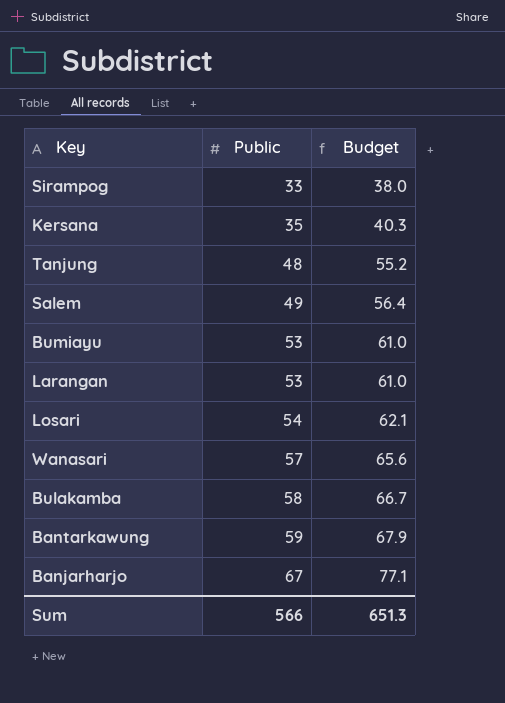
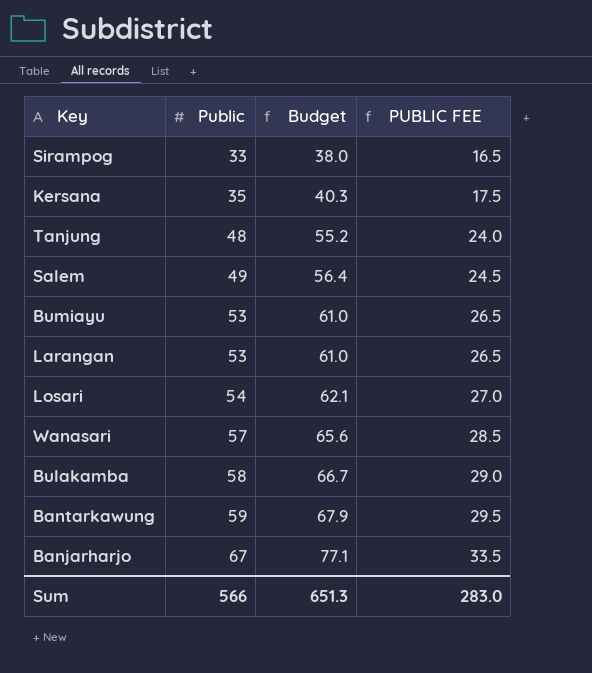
column PUBLIC FEE | formula: none -> [Public] * 0.5

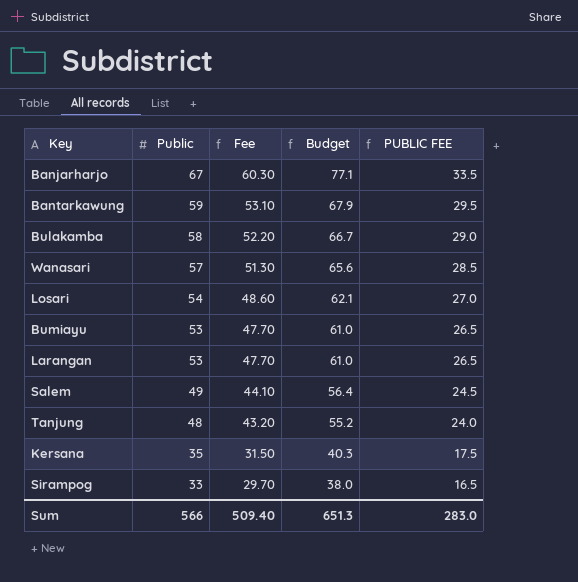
row order: Public ascending -> Public descending
column Fee | formula: none -> [Public] * 0.9

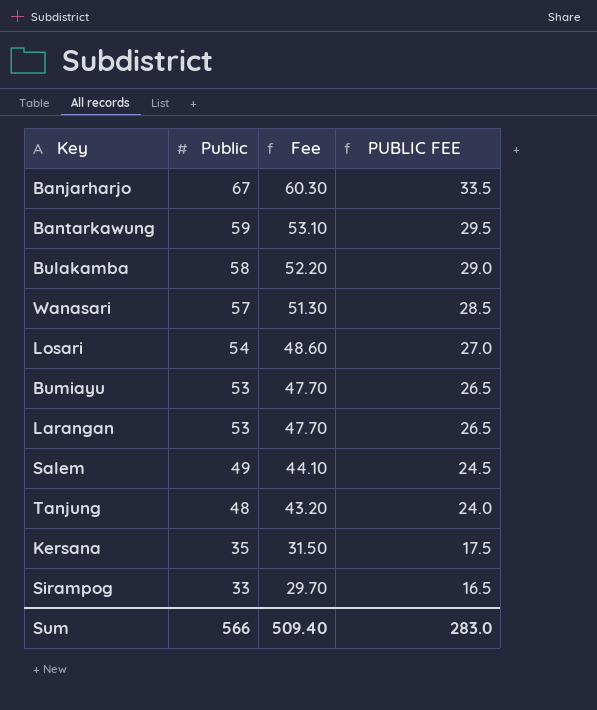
column Budget | formula: [Public] * 1.15 -> none

